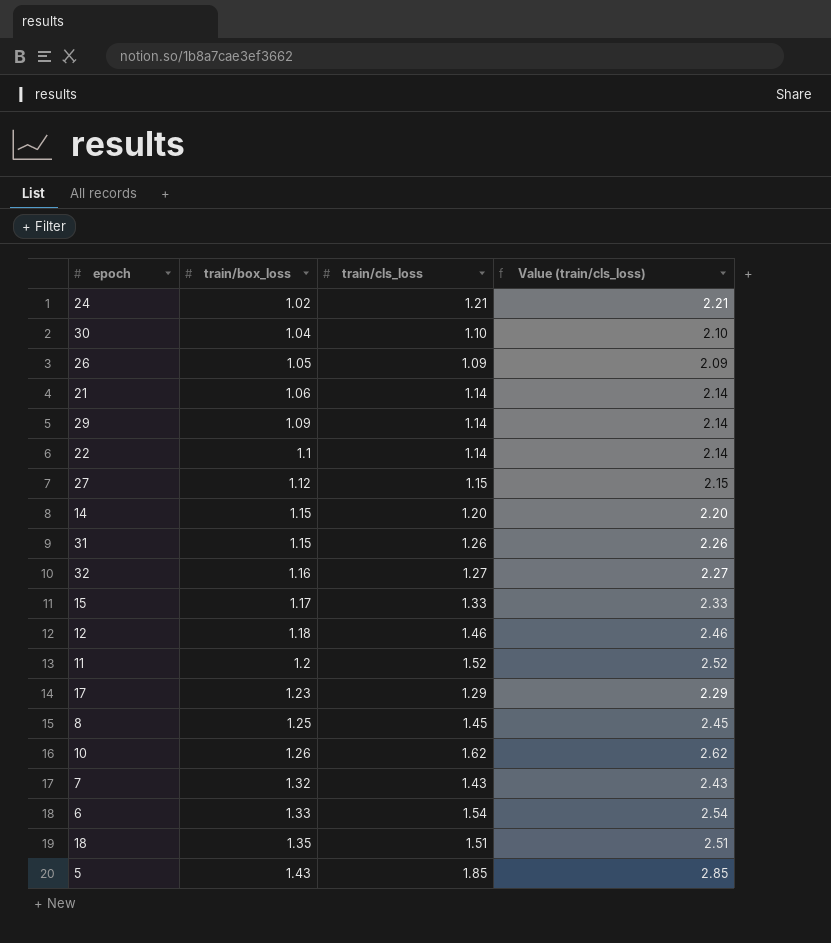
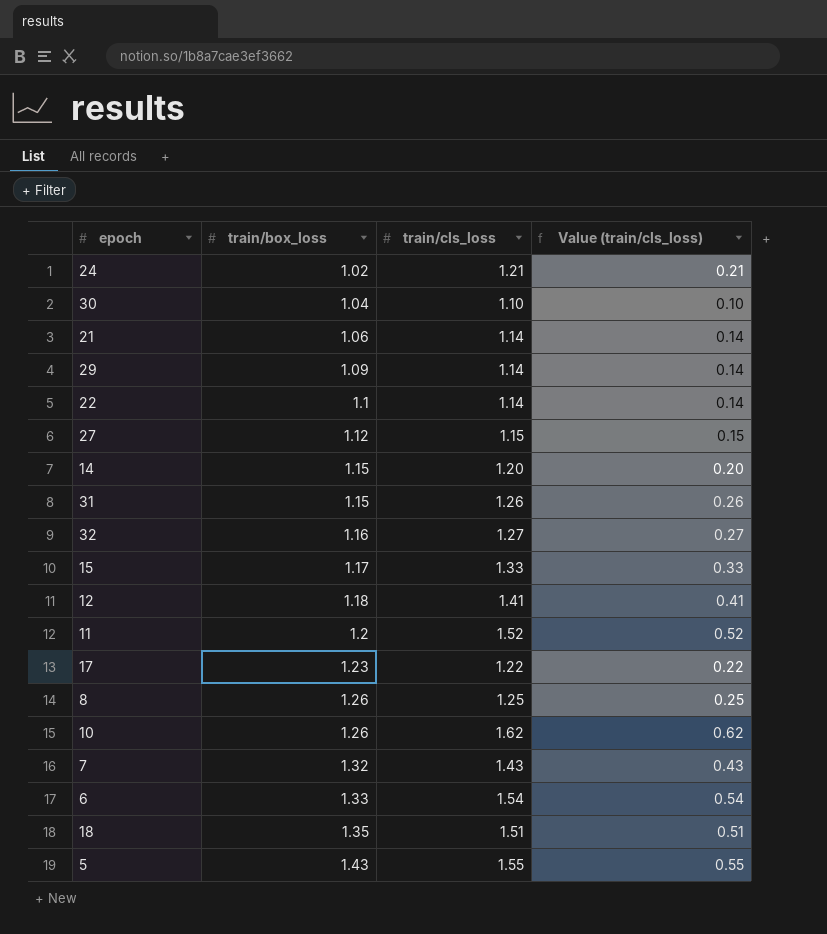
column Value (train/cls_loss) | formula: [train/cls_loss] + 1 -> [train/cls_loss] - 1
row 26: 1.05 | 1.09 | 2.09 -> none
12 | train/cls_loss: 1.46 -> 1.41
17 | train/cls_loss: 1.29 -> 1.22
8 | train/box_loss: 1.25 -> 1.26
8 | train/cls_loss: 1.45 -> 1.25
5 | train/cls_loss: 1.85 -> 1.55

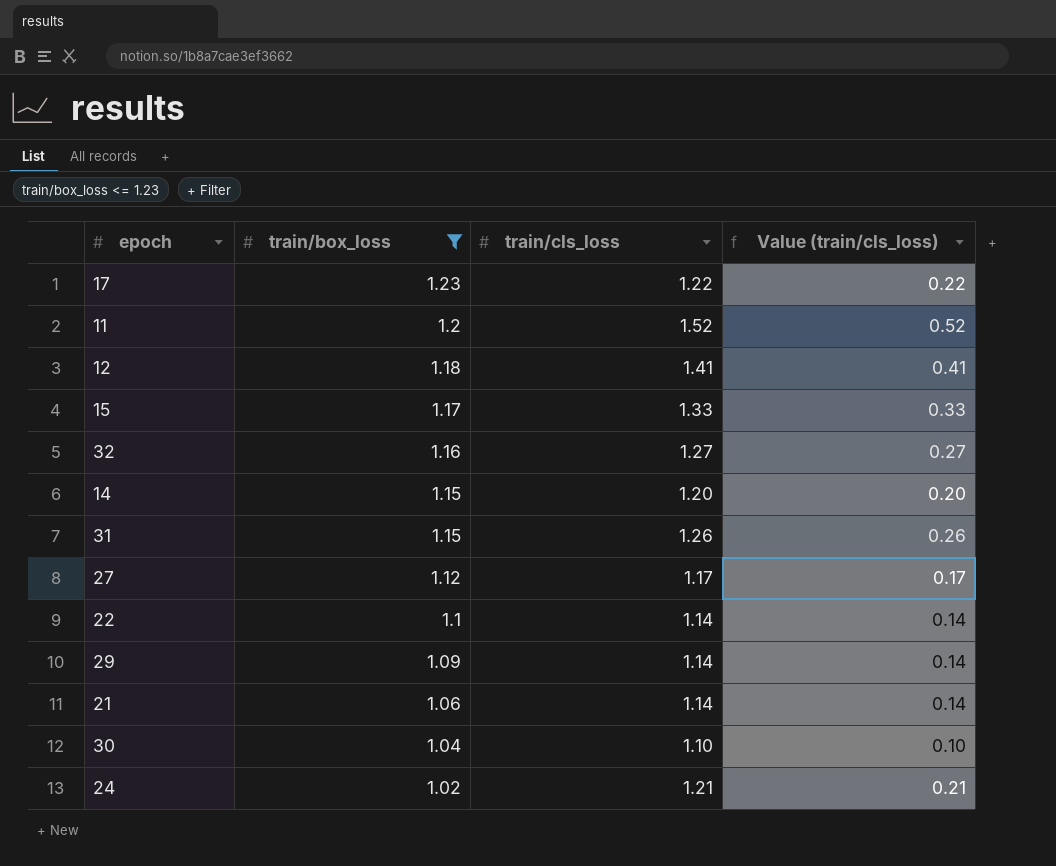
filter: none -> train/box_loss <= 1.23
row order: train/box_loss ascending -> train/box_loss descending
27 | train/cls_loss: 1.15 -> 1.17
27 | Value (train/cls_loss): 0.15 -> 0.17

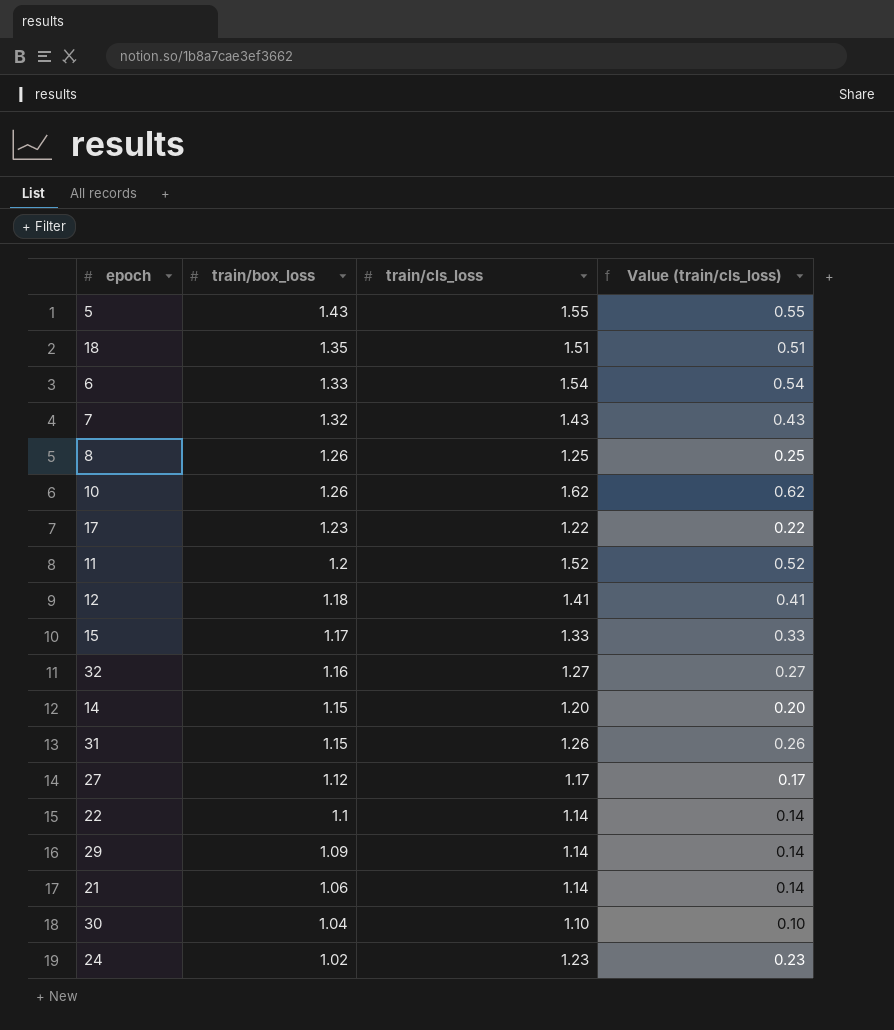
filter: train/box_loss <= 1.23 -> none
24 | train/cls_loss: 1.21 -> 1.23
24 | Value (train/cls_loss): 0.21 -> 0.23

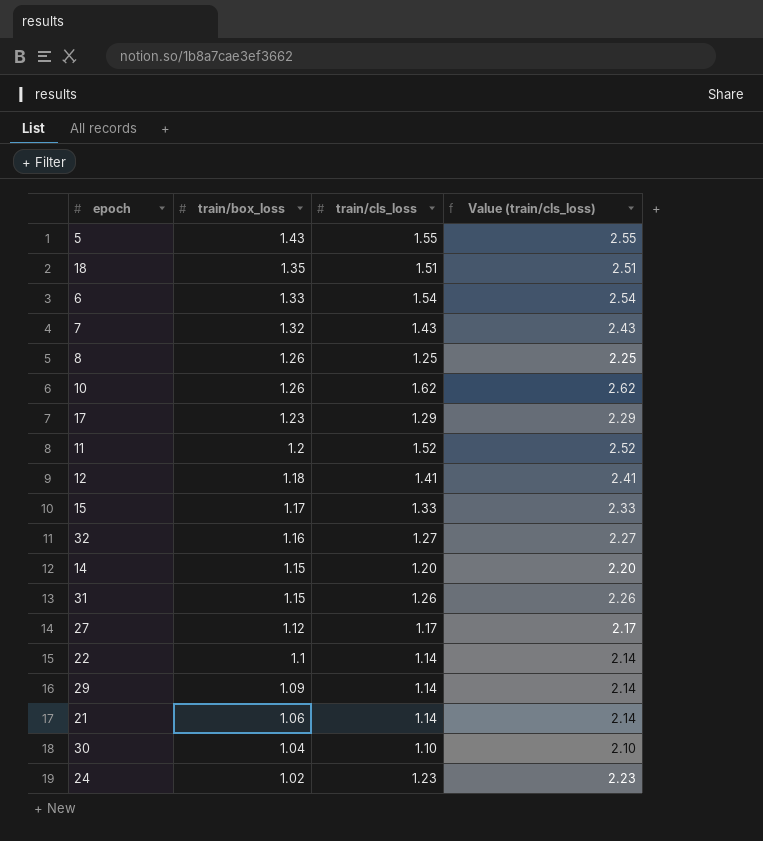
column Value (train/cls_loss) | formula: [train/cls_loss] - 1 -> [train/cls_loss] + 1
17 | train/cls_loss: 1.22 -> 1.29

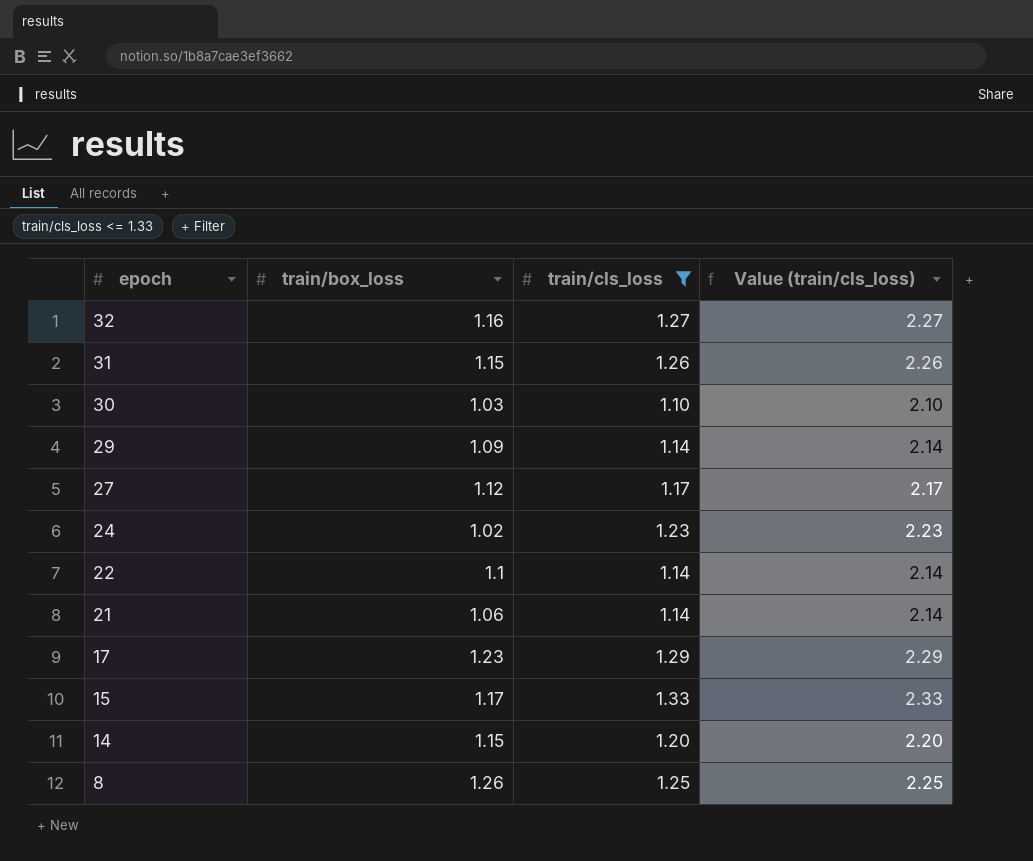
filter: none -> train/cls_loss <= 1.33
row order: train/box_loss descending -> epoch descending
30 | train/box_loss: 1.04 -> 1.03

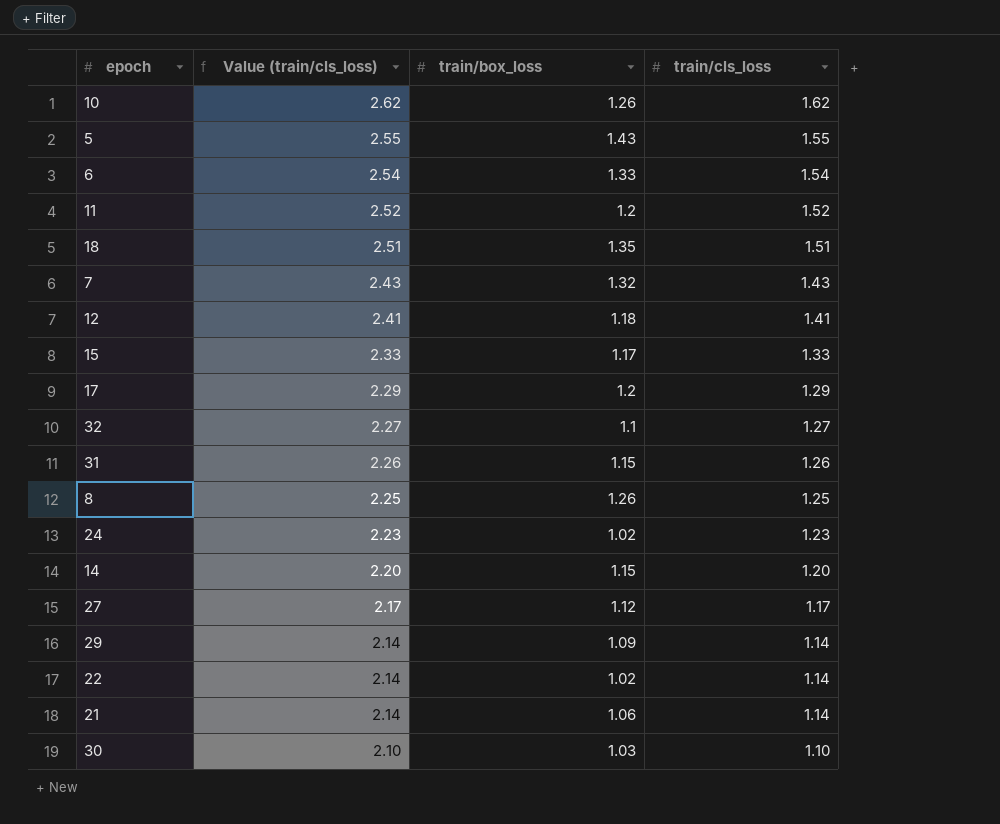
filter: train/cls_loss <= 1.33 -> none
row order: epoch descending -> Value (train/cls_loss) descending
column Value (train/cls_loss) | position: 4 -> 2
17 | train/box_loss: 1.23 -> 1.2
32 | train/box_loss: 1.16 -> 1.1
22 | train/box_loss: 1.1 -> 1.02

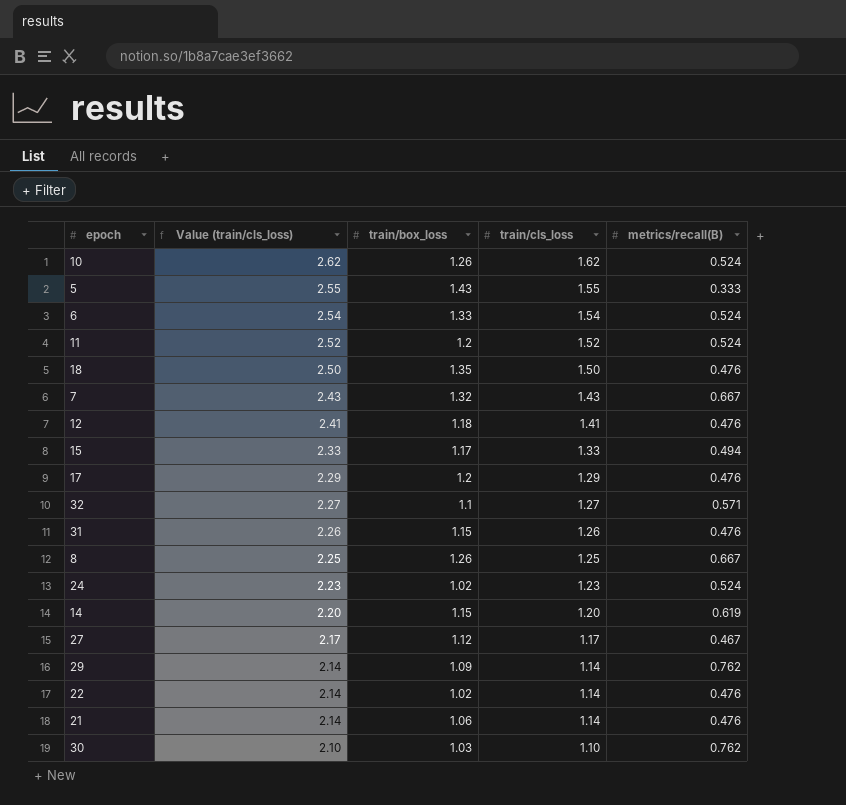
column metrics/recall(B) | position: none -> 5
18 | Value (train/cls_loss): 2.51 -> 2.50
18 | train/cls_loss: 1.51 -> 1.50

